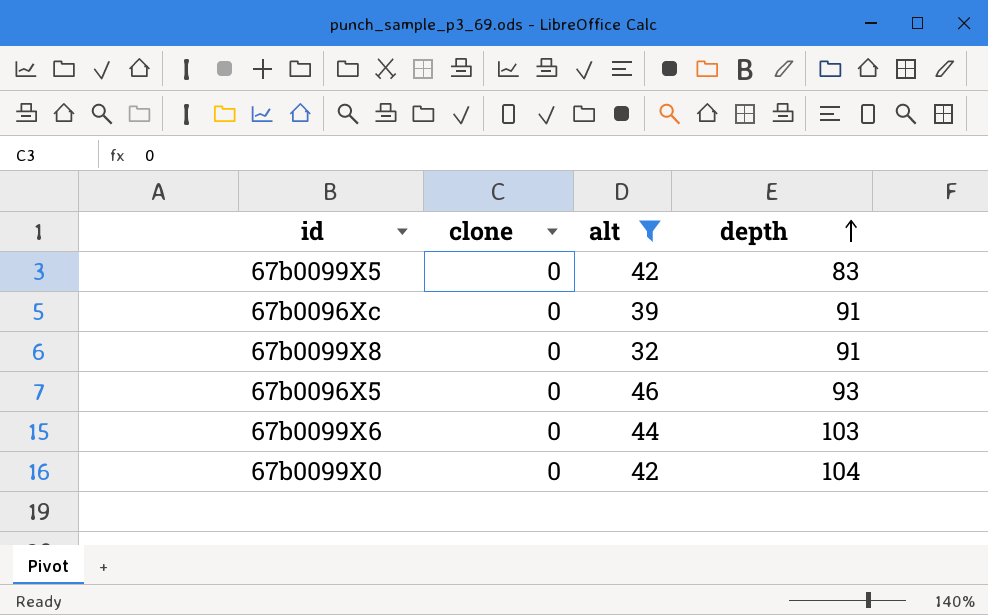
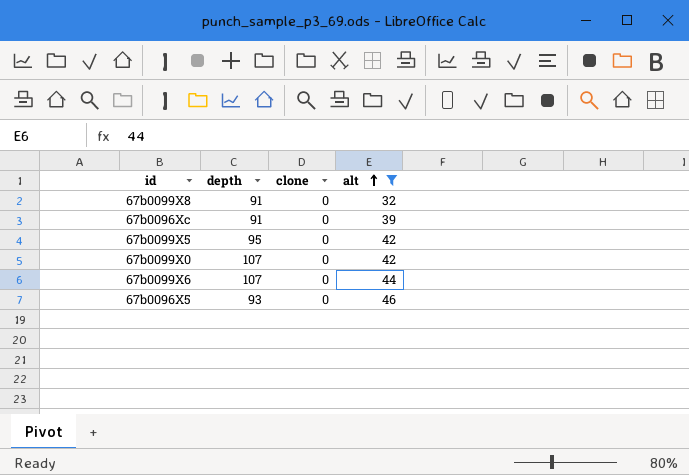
row order: depth ascending -> alt ascending
column depth | position: 4 -> 2
67b0099X5 | depth: 83 -> 95
67b0099X0 | depth: 104 -> 107
67b0099X6 | depth: 103 -> 107

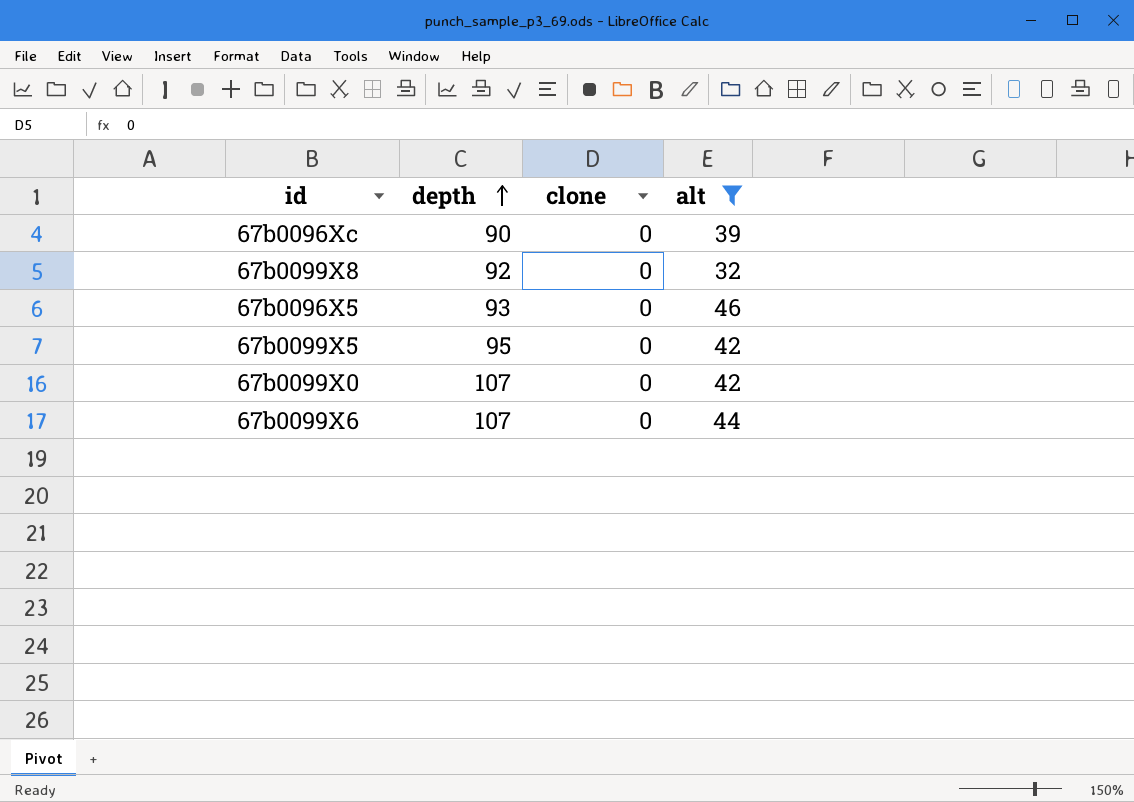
row order: alt ascending -> depth ascending
67b0096Xc | depth: 91 -> 90
67b0099X8 | depth: 91 -> 92

